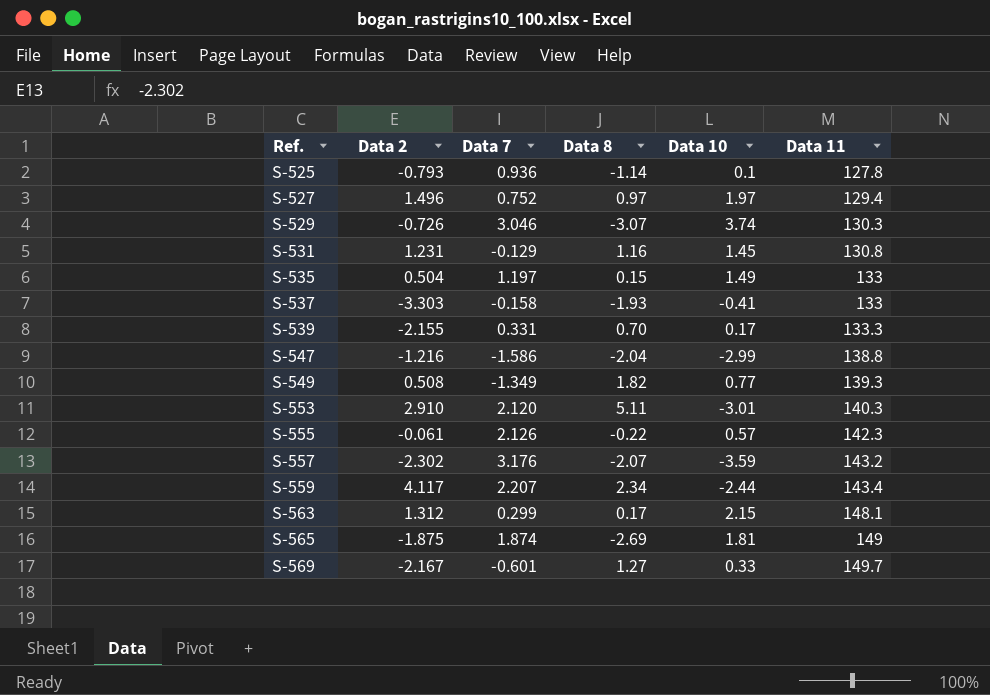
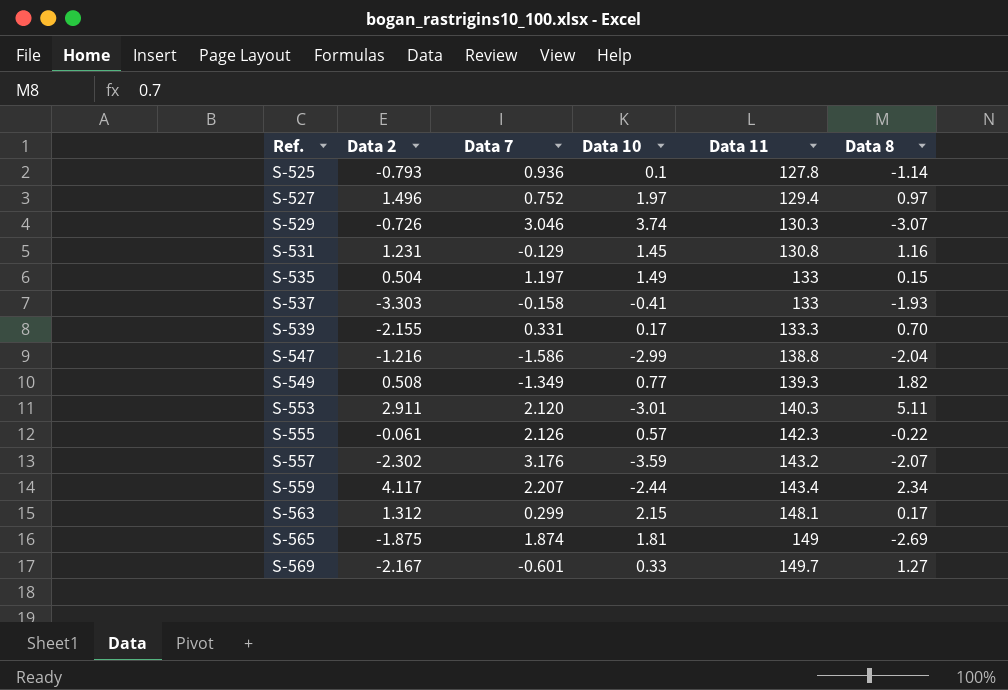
column Data 8 | position: 4 -> 6
S-553 | Data 2: 2.910 -> 2.911

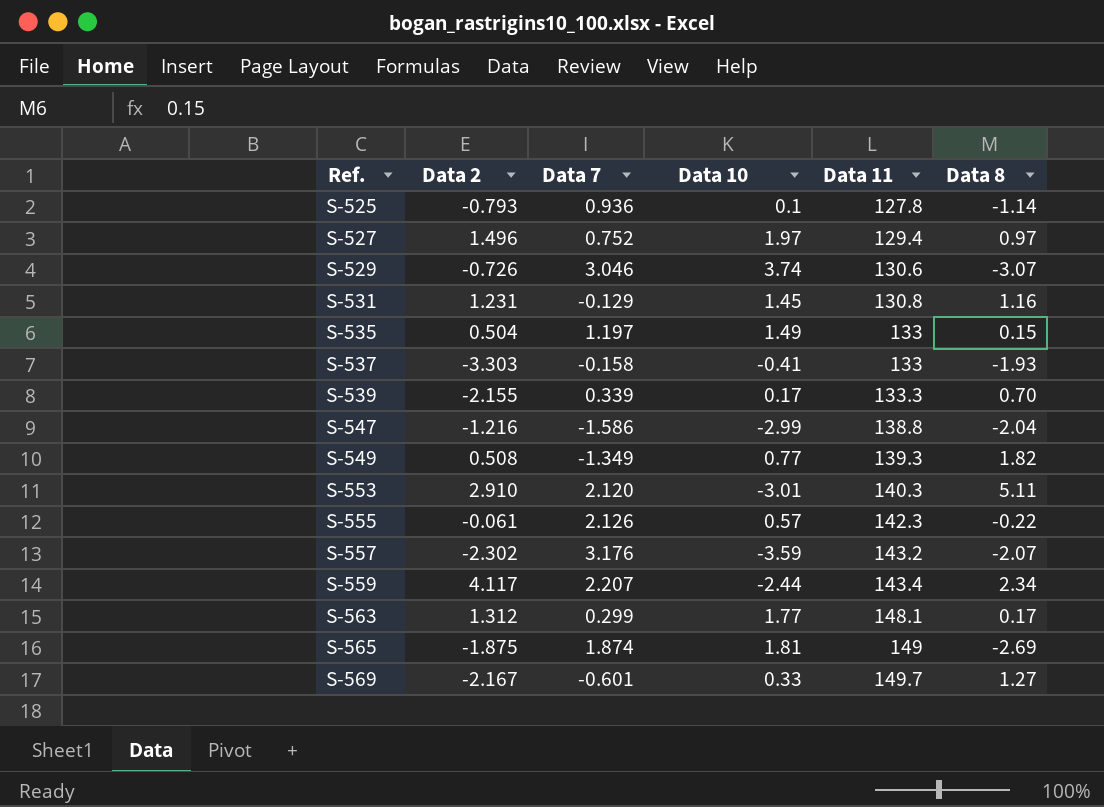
S-529 | Data 11: 130.3 -> 130.6
S-539 | Data 7: 0.331 -> 0.339
S-553 | Data 2: 2.911 -> 2.910
S-563 | Data 10: 2.15 -> 1.77

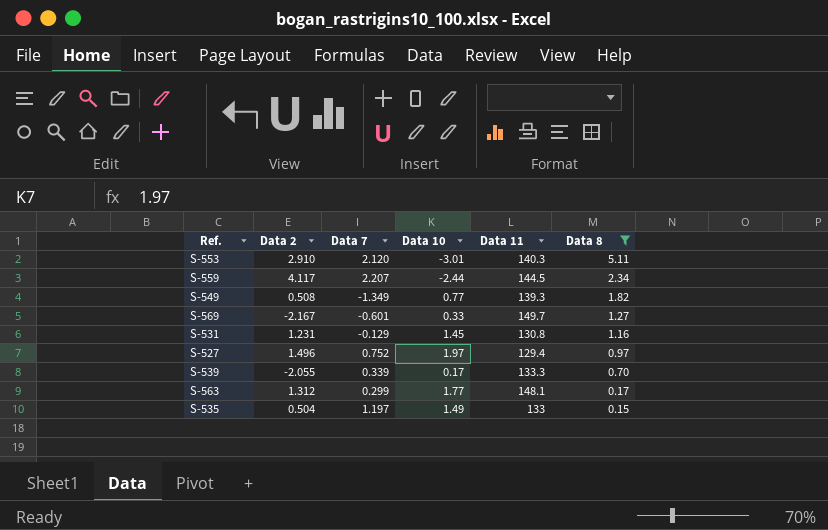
filter: none -> Data 8 >= 0.15
row order: Ref. ascending -> Data 8 descending
S-559 | Data 11: 143.4 -> 144.5
S-539 | Data 2: -2.155 -> -2.055

